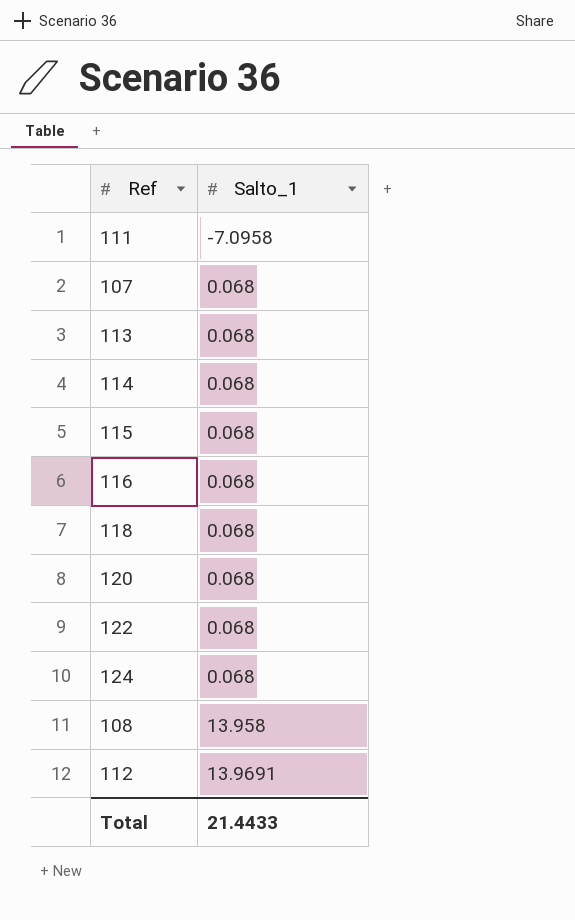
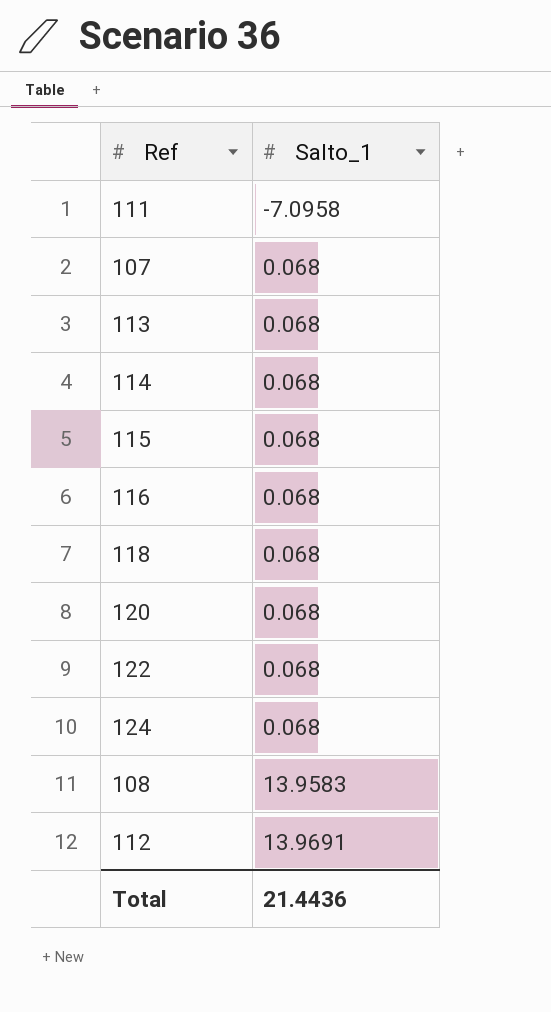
108 | Salto_1: 13.958 -> 13.9583
Total | Salto_1: 21.4433 -> 21.4436

